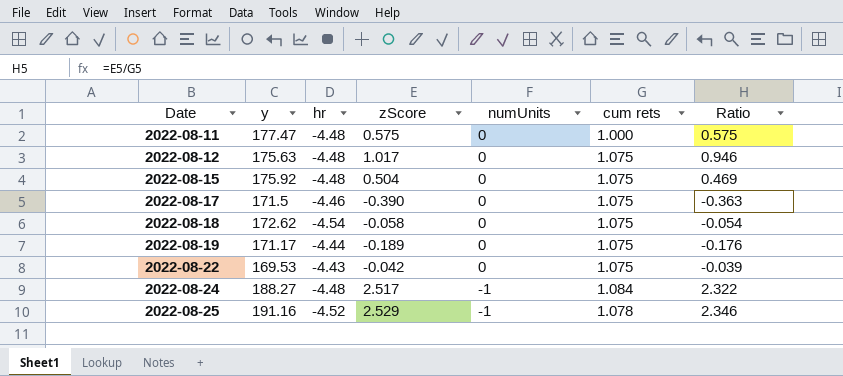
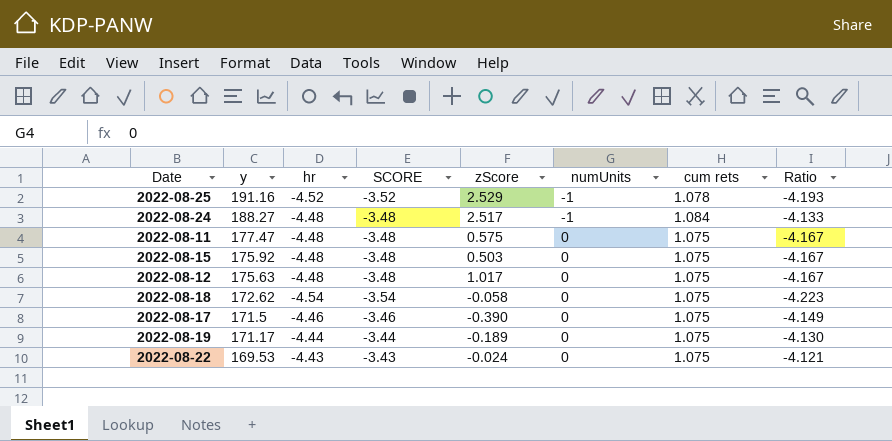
row order: Date ascending -> y descending
column SCORE | formula: none -> [hr] + 1
column Ratio | formula: [zScore] / [cum rets] -> [hr] / [cum rets]
2022-08-11 | cum rets: 1.000 -> 1.075
2022-08-15 | zScore: 0.504 -> 0.503
2022-08-22 | zScore: -0.042 -> -0.024

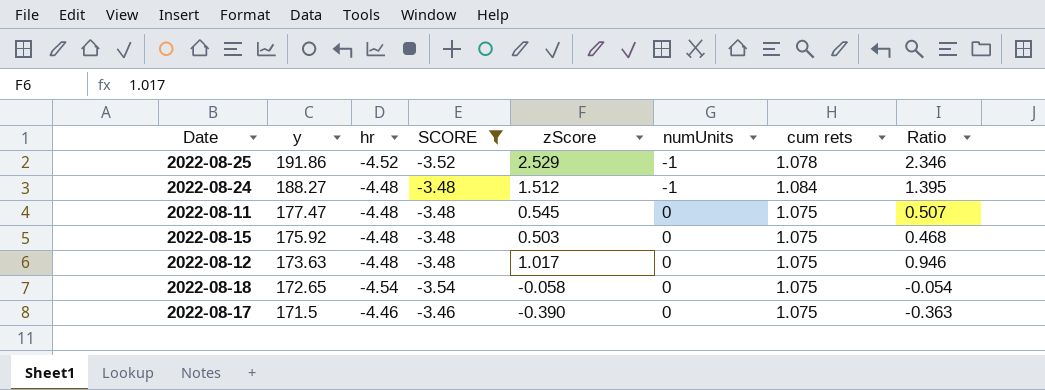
filter: none -> SCORE <= -3.46
column Ratio | formula: [hr] / [cum rets] -> [zScore] / [cum rets]
2022-08-25 | y: 191.16 -> 191.86
2022-08-24 | zScore: 2.517 -> 1.512
2022-08-11 | zScore: 0.575 -> 0.545
2022-08-12 | y: 175.63 -> 173.63
2022-08-18 | y: 172.62 -> 172.65

